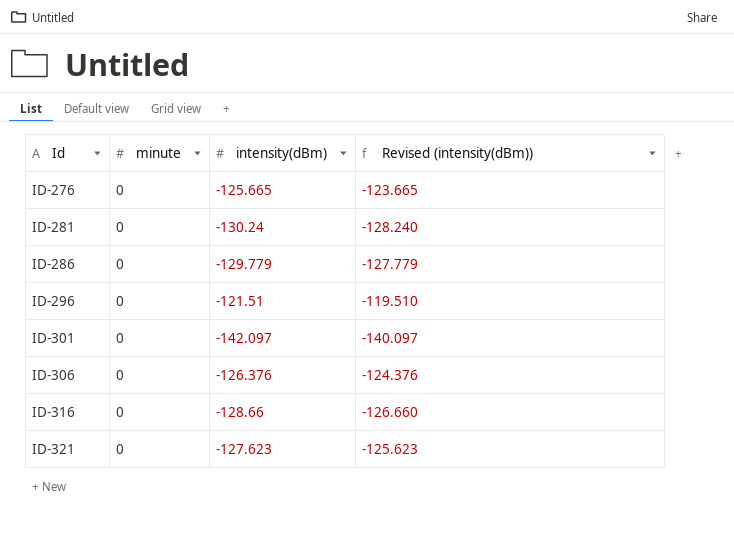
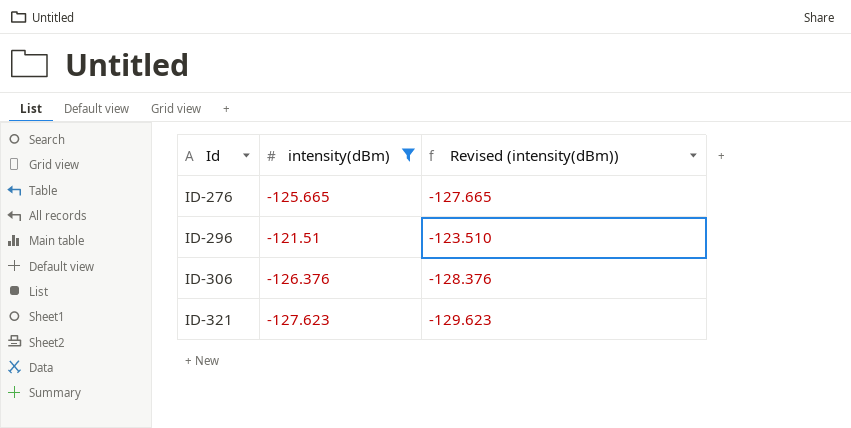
filter: none -> intensity(dBm) >= -127.623
column minute | position: 2 -> none
column Revised (intensity(dBm)) | formula: [intensity(dBm)] + 2 -> [intensity(dBm)] - 2

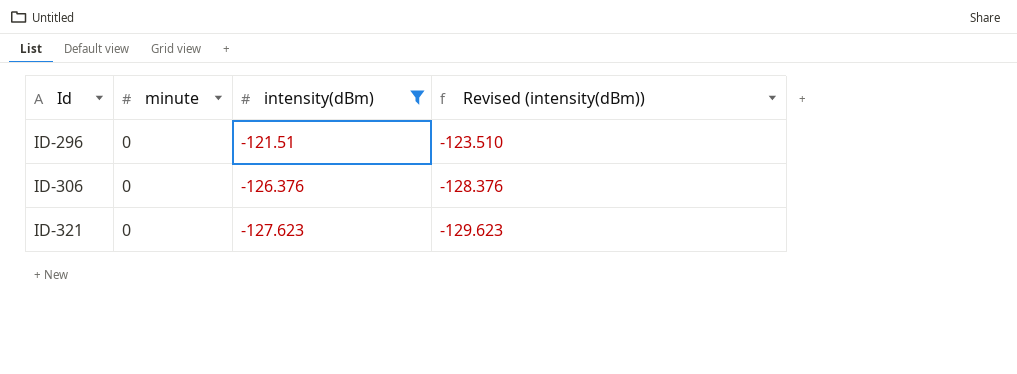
column minute | position: none -> 2
row ID-276: -125.665 | -127.665 -> none

